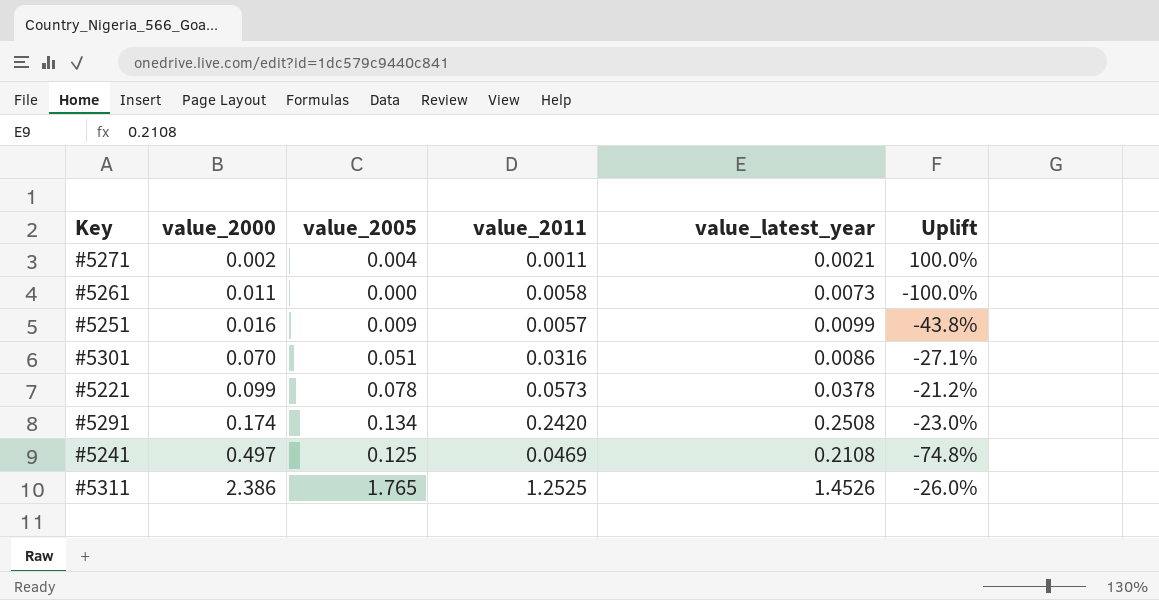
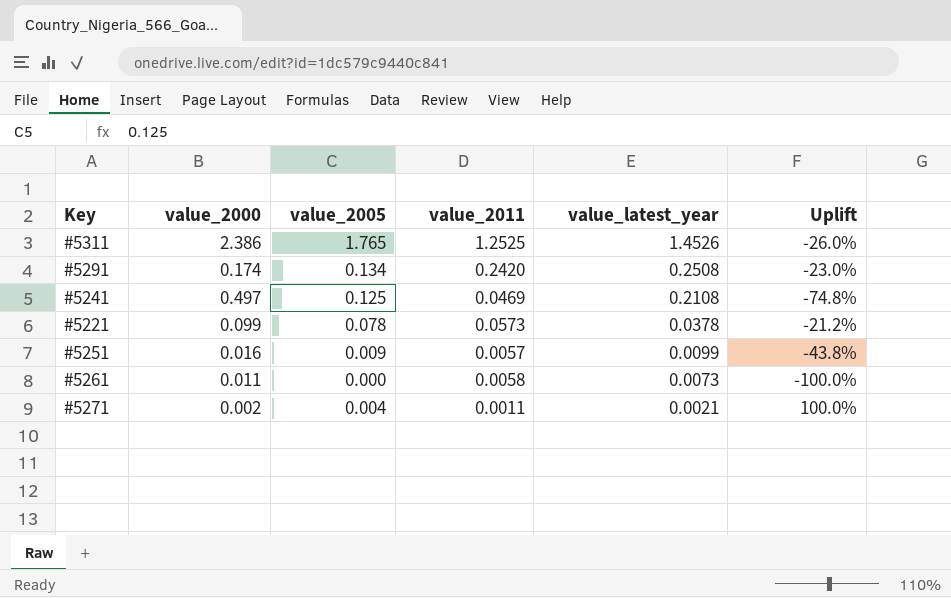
row order: value_2000 ascending -> value_latest_year descending
row #5301: 0.070 | 0.051 | 0.0316 | 0.0086 | -27.1% -> none

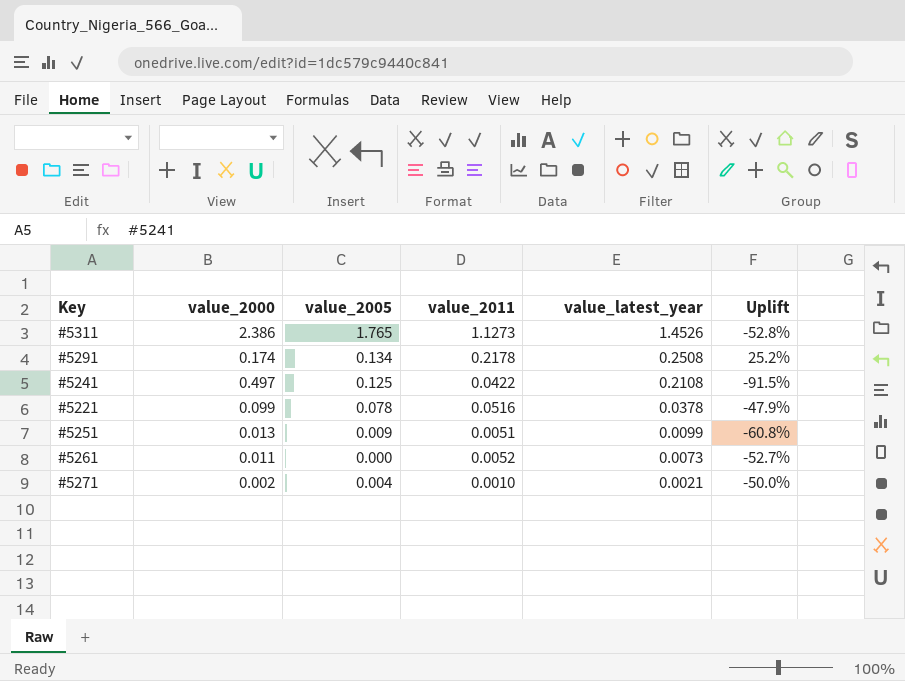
column Uplift | formula: ([value_2005] - [value_2000]) / [value_2000] -> ([value_2011] - [value_2000]) / [value_2000]
#5311 | value_2011: 1.2525 -> 1.1273
#5291 | value_2011: 0.2420 -> 0.2178
#5241 | value_2011: 0.0469 -> 0.0422
#5221 | value_2011: 0.0573 -> 0.0516
#5251 | value_2000: 0.016 -> 0.013
#5251 | value_2011: 0.0057 -> 0.0051
#5261 | value_2011: 0.0058 -> 0.0052
#5271 | value_2011: 0.0011 -> 0.0010

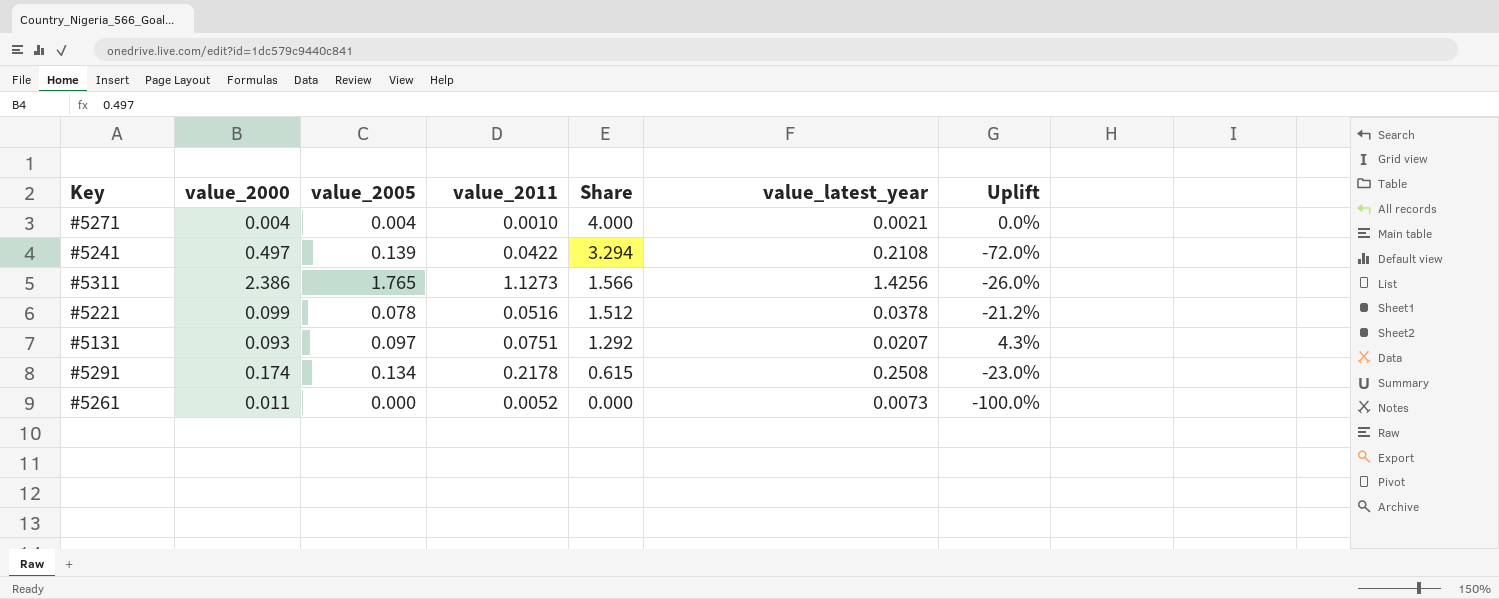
row order: value_latest_year descending -> Share descending
column Share | formula: none -> [value_2005] / [value_2011]
column Uplift | formula: ([value_2011] - [value_2000]) / [value_2000] -> ([value_2005] - [value_2000]) / [value_2000]
row #5251: 0.013 | 0.009 | 0.0051 | 0.0099 | -60.8% -> none
#5271 | value_2000: 0.002 -> 0.004
#5241 | value_2005: 0.125 -> 0.139
#5311 | value_latest_year: 1.4526 -> 1.4256
row #5131: none -> 0.093 | 0.097 | 0.0751 | 1.292 | 0.0207 | 4.3%

